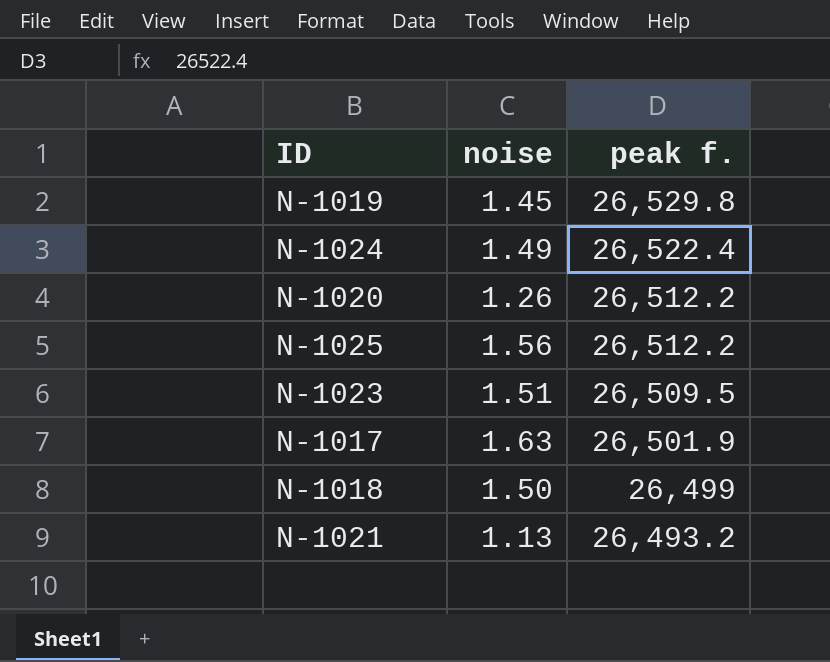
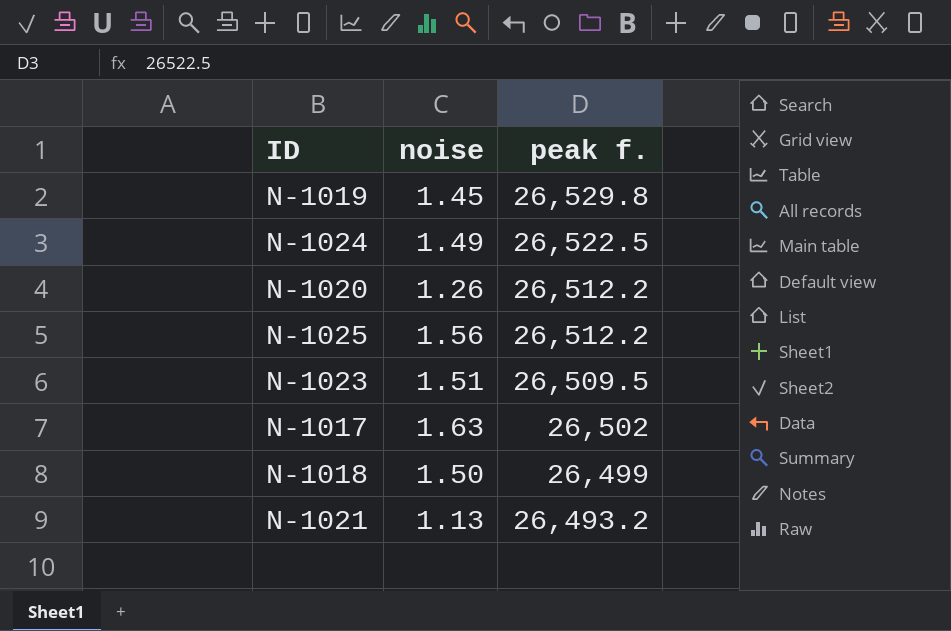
N-1024 | peak f.: 26,522.4 -> 26,522.5
N-1017 | peak f.: 26,501.9 -> 26,502

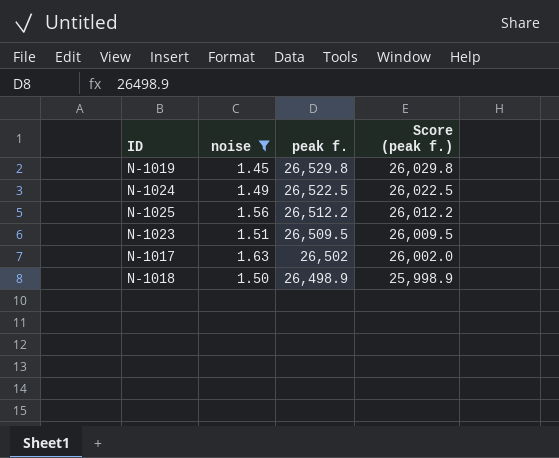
filter: none -> noise >= 1.45
column Score (peak f.) | formula: none -> [peak f.] - 500
N-1018 | peak f.: 26,499 -> 26,498.9

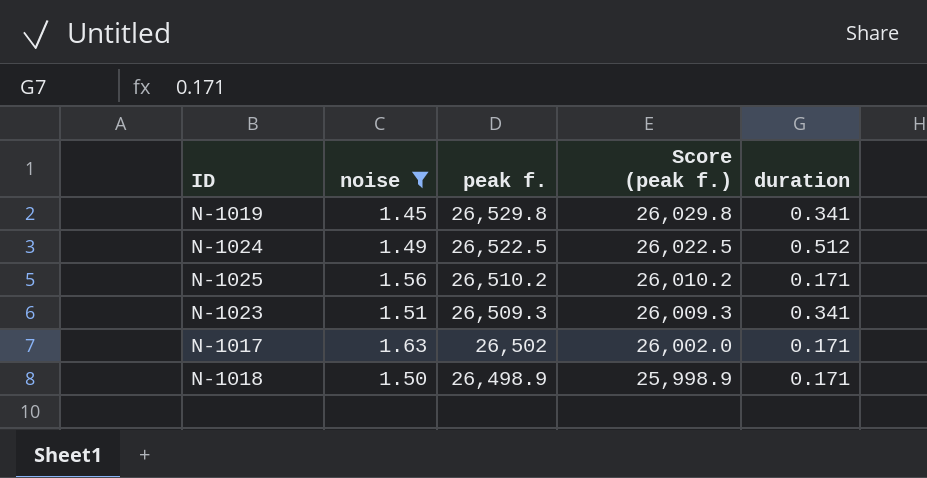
column duration | position: none -> 5
N-1025 | peak f.: 26,512.2 -> 26,510.2
N-1025 | Score (peak f.): 26,012.2 -> 26,010.2
N-1023 | peak f.: 26,509.5 -> 26,509.3
N-1023 | Score (peak f.): 26,009.5 -> 26,009.3

